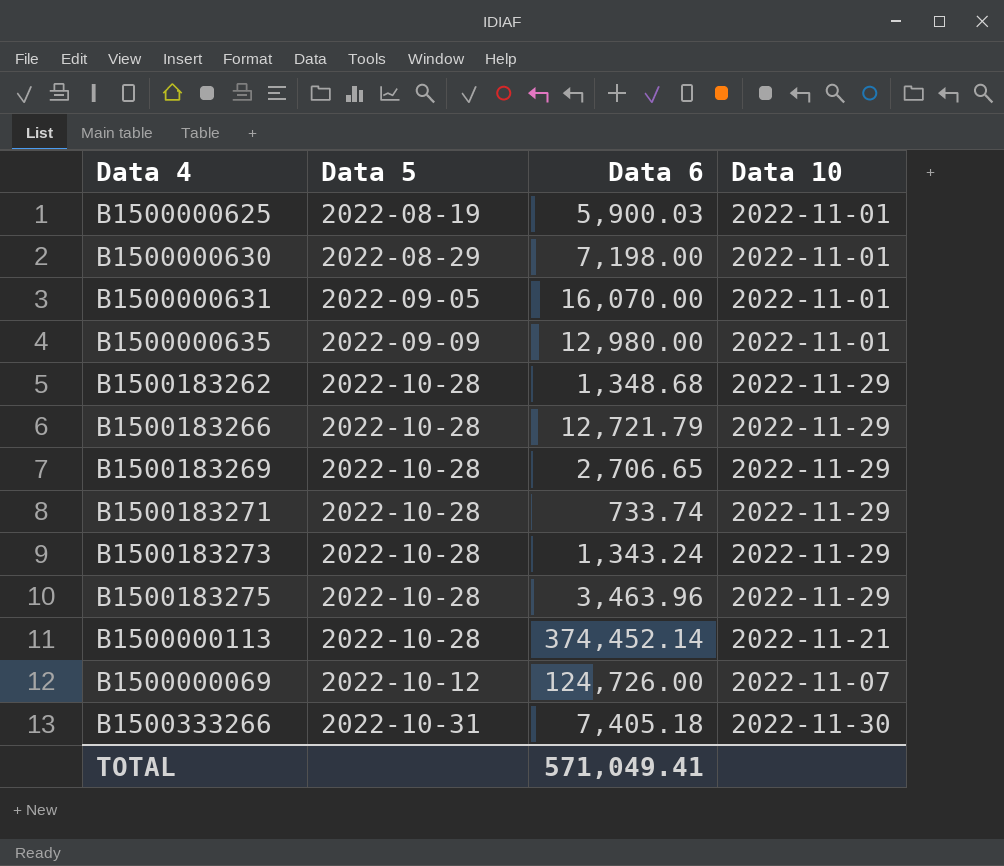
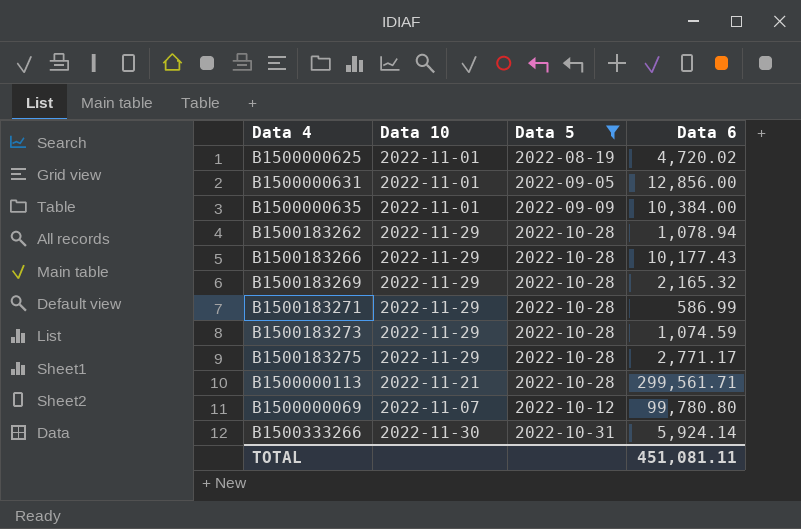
filter: none -> Data 5 != 2022-08-29
column Data 10 | position: 4 -> 2
B1500000625 | Data 6: 5,900.03 -> 4,720.02
B1500000631 | Data 6: 16,070.00 -> 12,856.00
B1500000635 | Data 6: 12,980.00 -> 10,384.00
B1500183262 | Data 6: 1,348.68 -> 1,078.94
B1500183266 | Data 6: 12,721.79 -> 10,177.43
B1500183269 | Data 6: 2,706.65 -> 2,165.32
B1500183271 | Data 6: 733.74 -> 586.99
B1500183273 | Data 6: 1,343.24 -> 1,074.59
B1500183275 | Data 6: 3,463.96 -> 2,771.17
B1500000113 | Data 6: 374,452.14 -> 299,561.71
B1500000069 | Data 6: 124,726.00 -> 99,780.80
B1500333266 | Data 6: 7,405.18 -> 5,924.14
TOTAL | Data 6: 571,049.41 -> 451,081.11

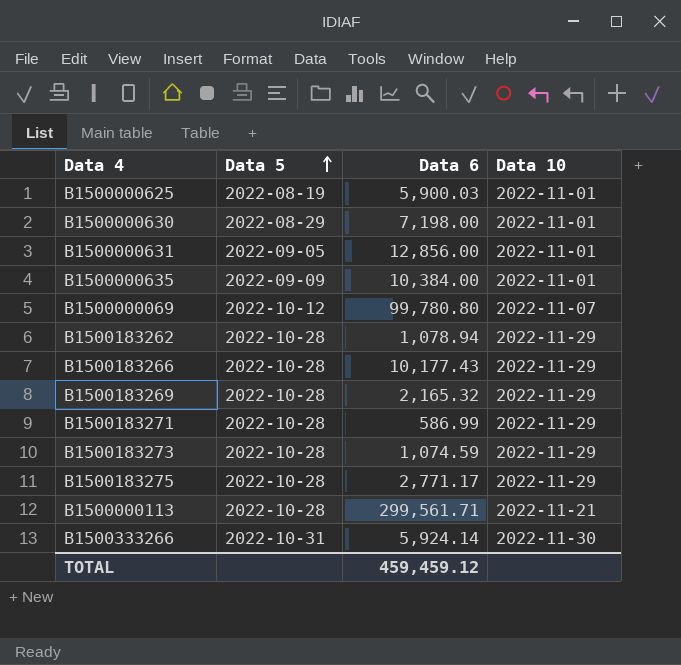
filter: Data 5 != 2022-08-29 -> none
row order: none -> Data 5 ascending
column Data 10 | position: 2 -> 4
B1500000625 | Data 6: 4,720.02 -> 5,900.03
TOTAL | Data 6: 451,081.11 -> 459,459.12

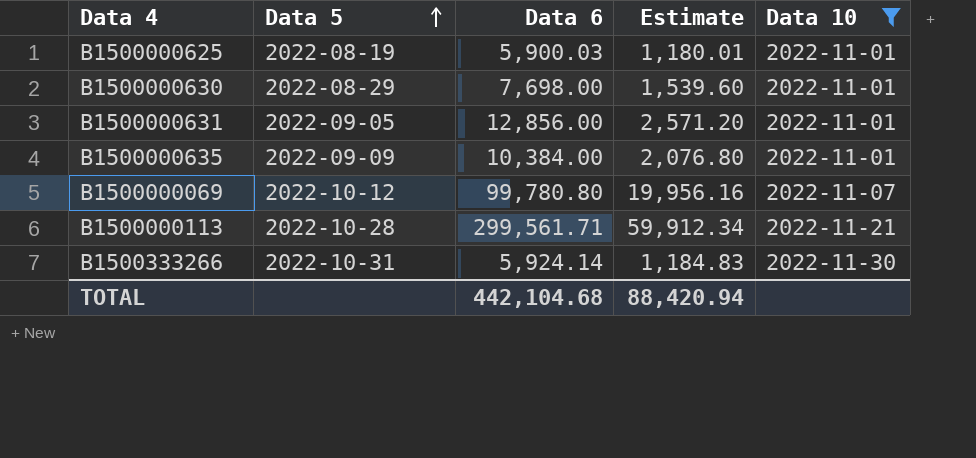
filter: none -> Data 10 != 2022-11-29
column Estimate | formula: none -> [Data 6] * 0.2
B1500000630 | Data 6: 7,198.00 -> 7,698.00
TOTAL | Data 6: 459,459.12 -> 442,104.68

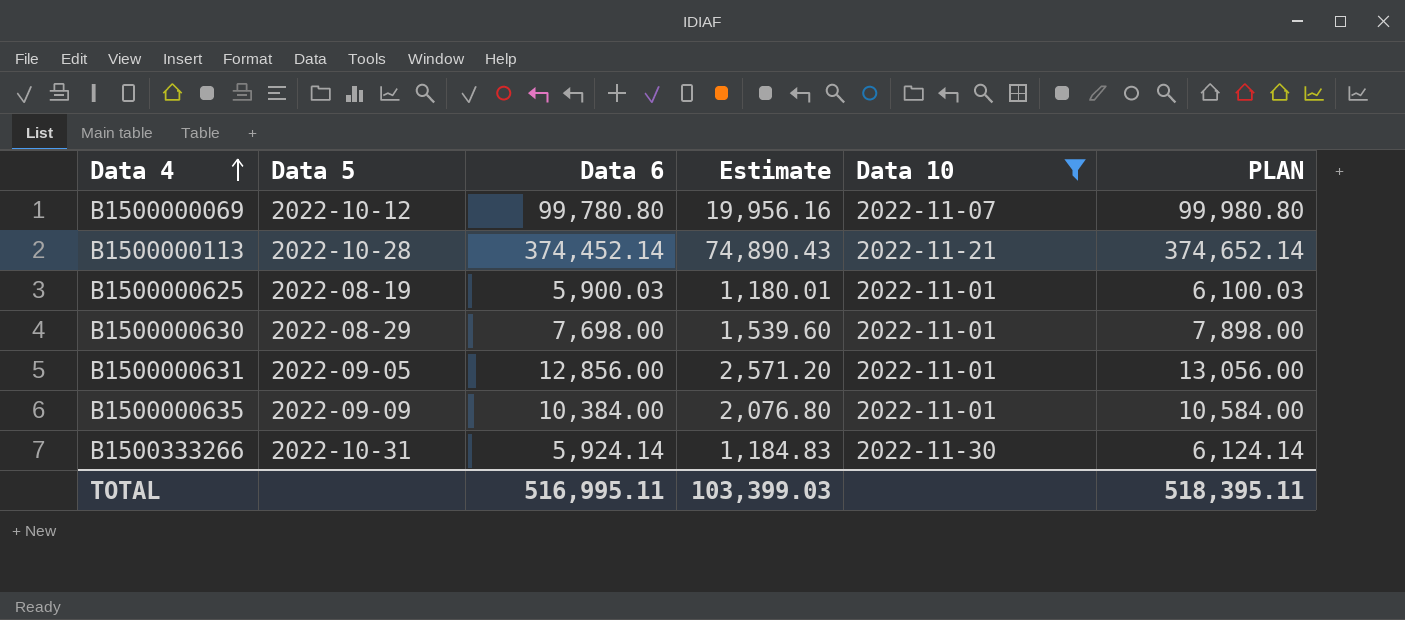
row order: Data 5 ascending -> Data 4 ascending
column PLAN | formula: none -> [Data 6] + 200
B1500000113 | Data 6: 299,561.71 -> 374,452.14
B1500000113 | Estimate: 59,912.34 -> 74,890.43
TOTAL | Data 6: 442,104.68 -> 516,995.11
TOTAL | Estimate: 88,420.94 -> 103,399.03

